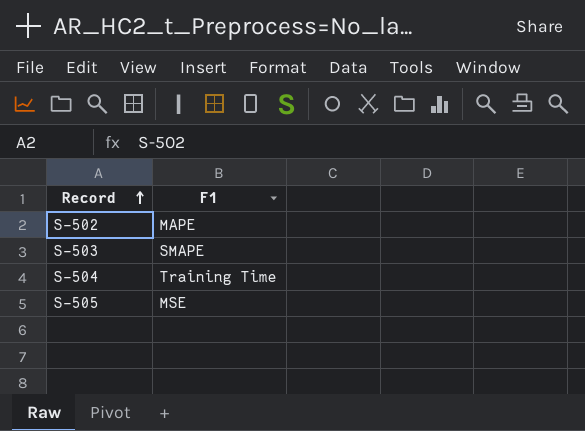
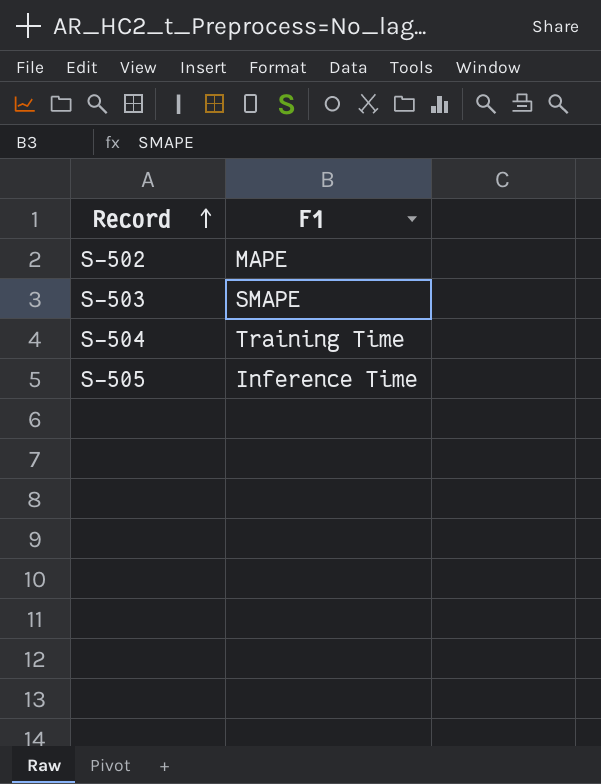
S-505 | F1: MSE -> Inference Time

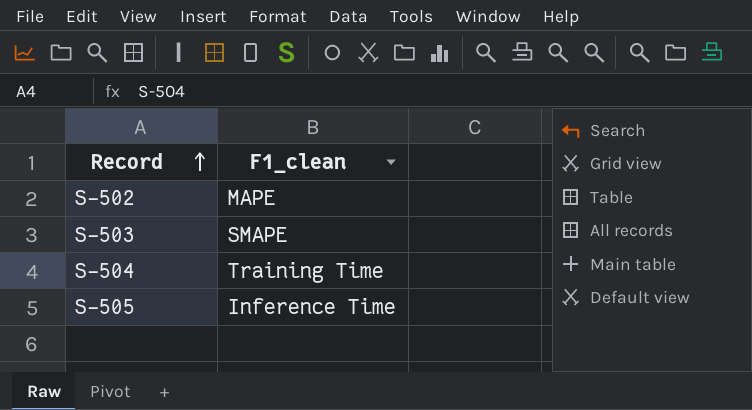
column name: F1 -> F1_clean

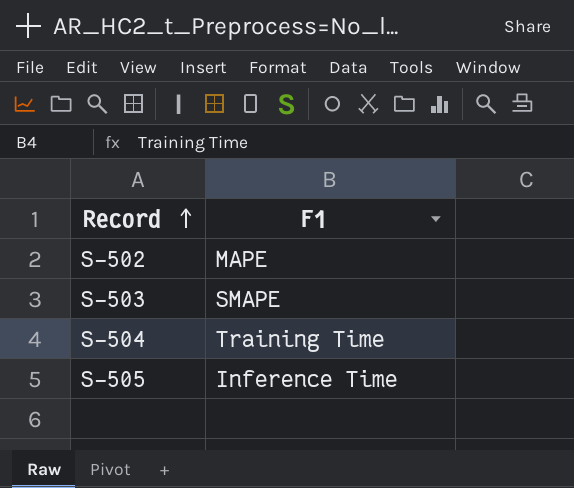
column name: F1_clean -> F1

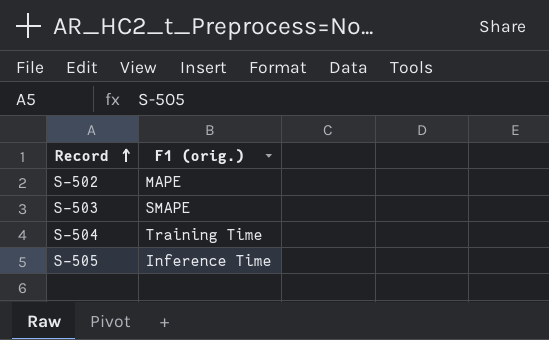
column name: F1 -> F1 (orig.)

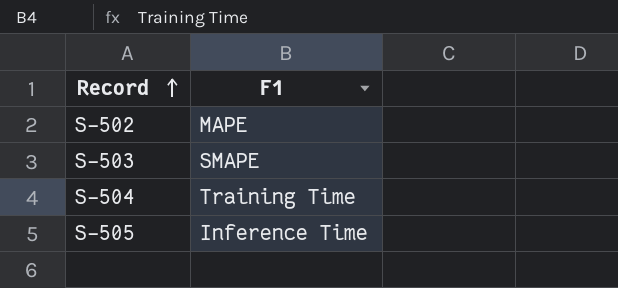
column name: F1 (orig.) -> F1

